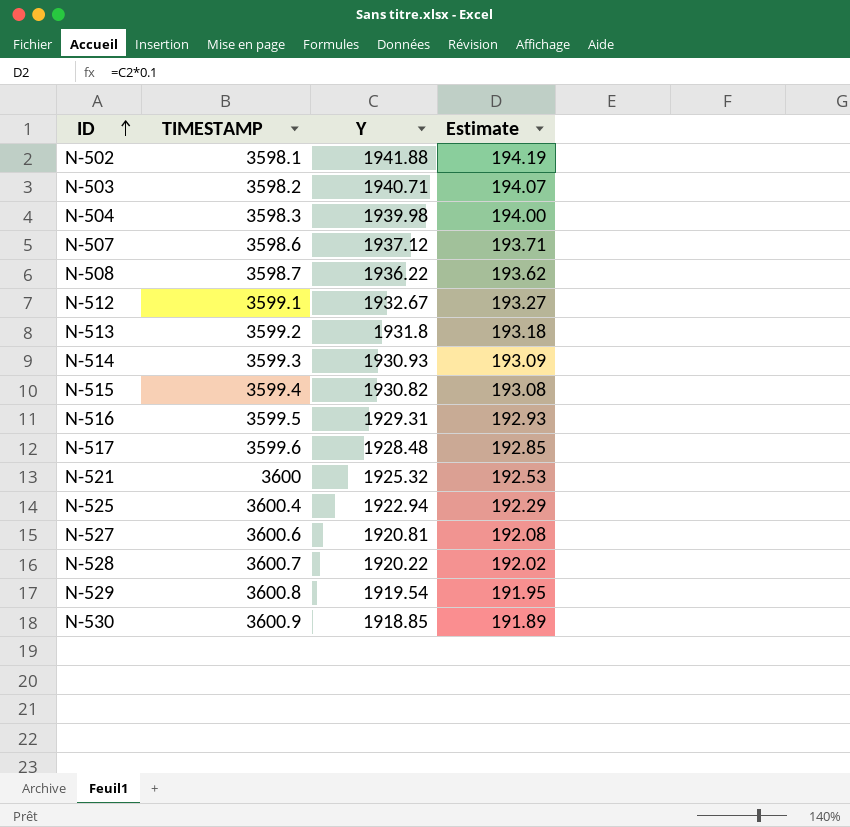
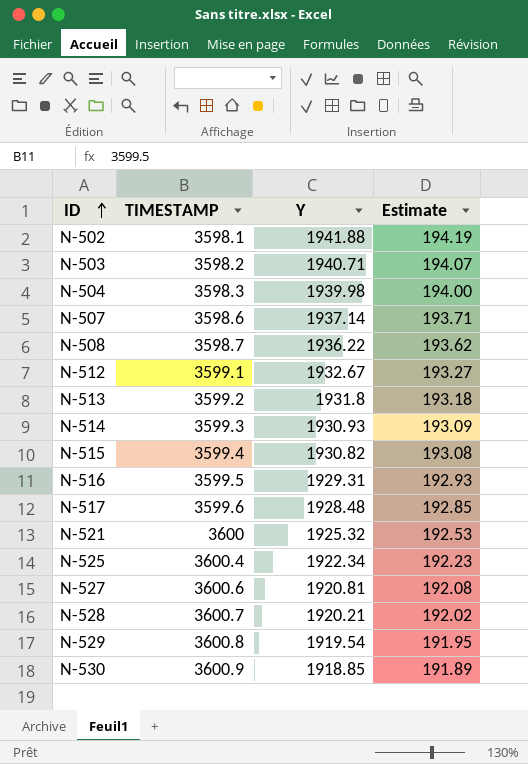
N-507 | Y: 1937.12 -> 1937.14
N-525 | Y: 1922.94 -> 1922.34
N-525 | Estimate: 192.29 -> 192.23
N-528 | Y: 1920.22 -> 1920.21

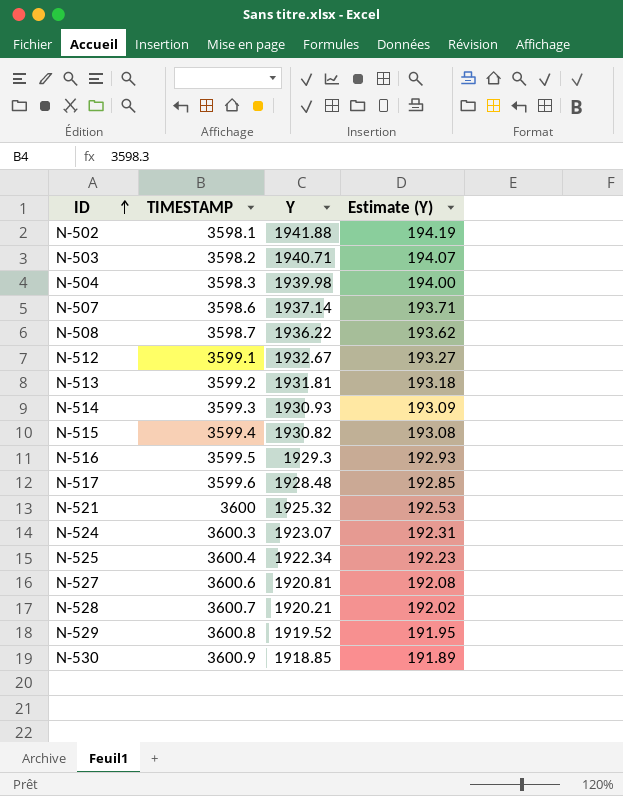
column name: Estimate -> Estimate (Y)
N-513 | Y: 1931.8 -> 1931.81
N-516 | Y: 1929.31 -> 1929.3
row N-524: none -> 3600.3 | 1923.07 | 192.31
N-529 | Y: 1919.54 -> 1919.52

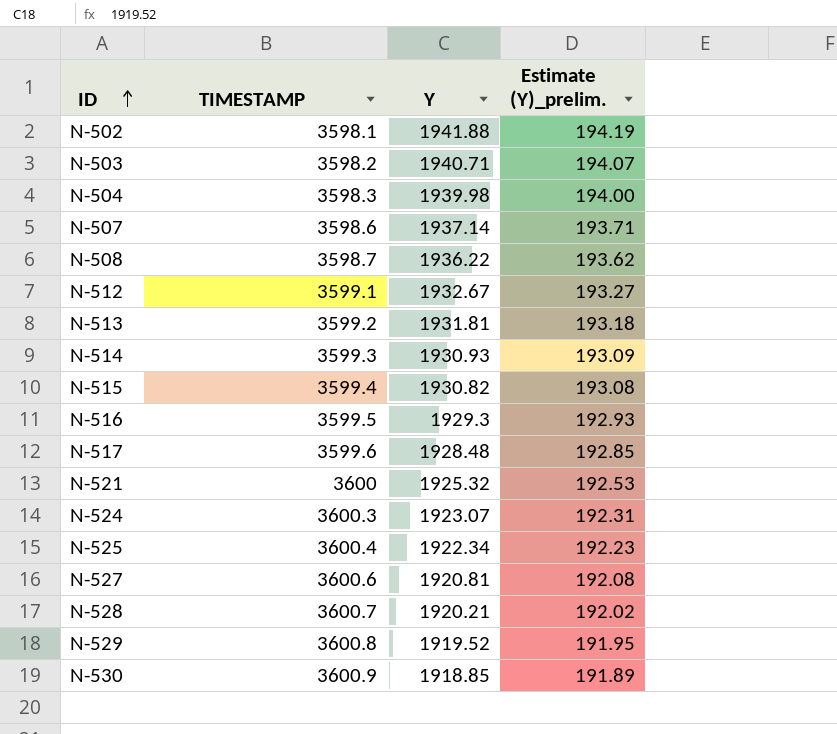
column name: Estimate (Y) -> Estimate (Y)_prelim.

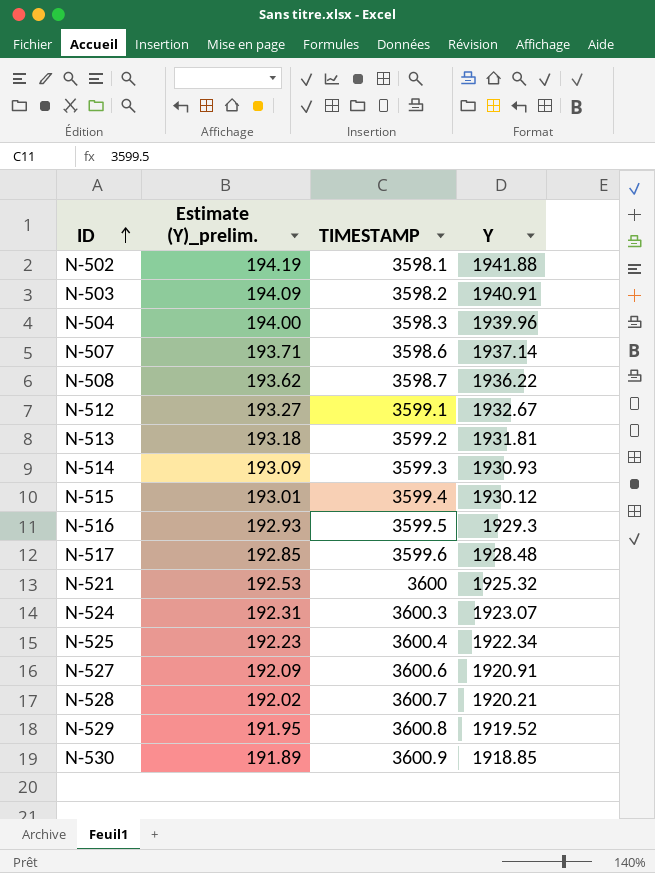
column Estimate (Y)_prelim. | position: 4 -> 2
N-503 | Estimate (Y)_prelim.: 194.07 -> 194.09
N-503 | Y: 1940.71 -> 1940.91
N-504 | Y: 1939.98 -> 1939.96
N-515 | Estimate (Y)_prelim.: 193.08 -> 193.01
N-515 | Y: 1930.82 -> 1930.12
N-527 | Estimate (Y)_prelim.: 192.08 -> 192.09
N-527 | Y: 1920.81 -> 1920.91

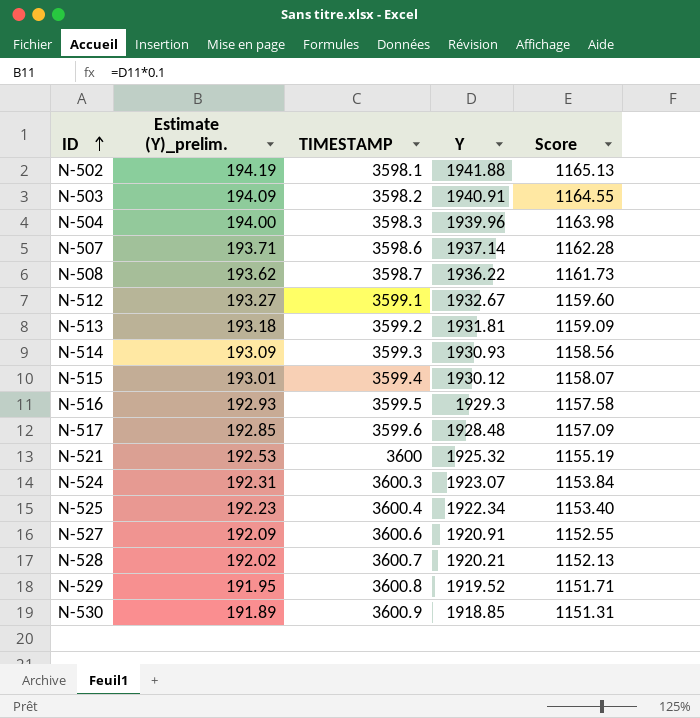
column Score | formula: none -> [Y] * 0.6

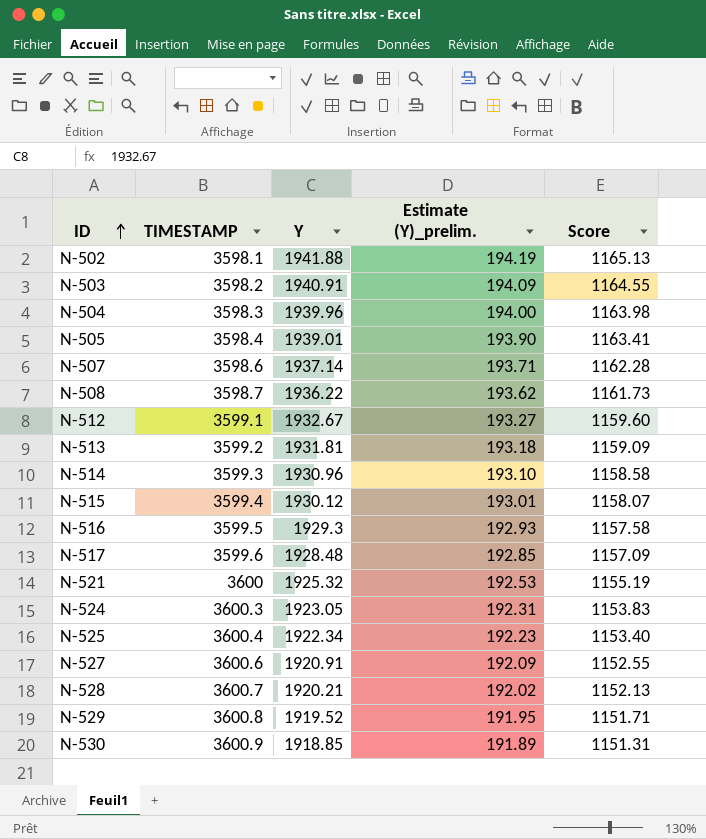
column Estimate (Y)_prelim. | position: 2 -> 4
row N-505: none -> 3598.4 | 1939.01 | 193.90 | 1163.41
N-514 | Y: 1930.93 -> 1930.96
N-514 | Estimate (Y)_prelim.: 193.09 -> 193.10
N-514 | Score: 1158.56 -> 1158.58
N-524 | Y: 1923.07 -> 1923.05
N-524 | Score: 1153.84 -> 1153.83

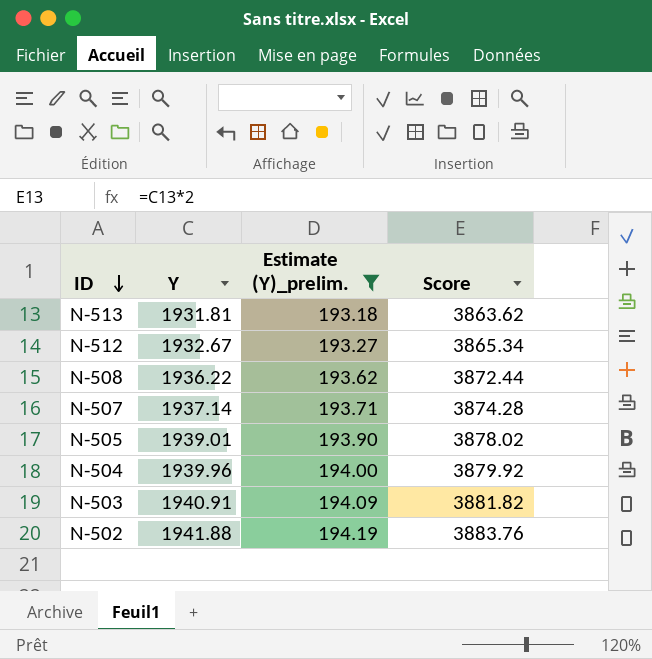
filter: none -> Estimate (Y)_prelim. >= 193.18
row order: ID ascending -> ID descending
column TIMESTAMP | position: 2 -> none
column Score | formula: [Y] * 0.6 -> [Y] * 2

